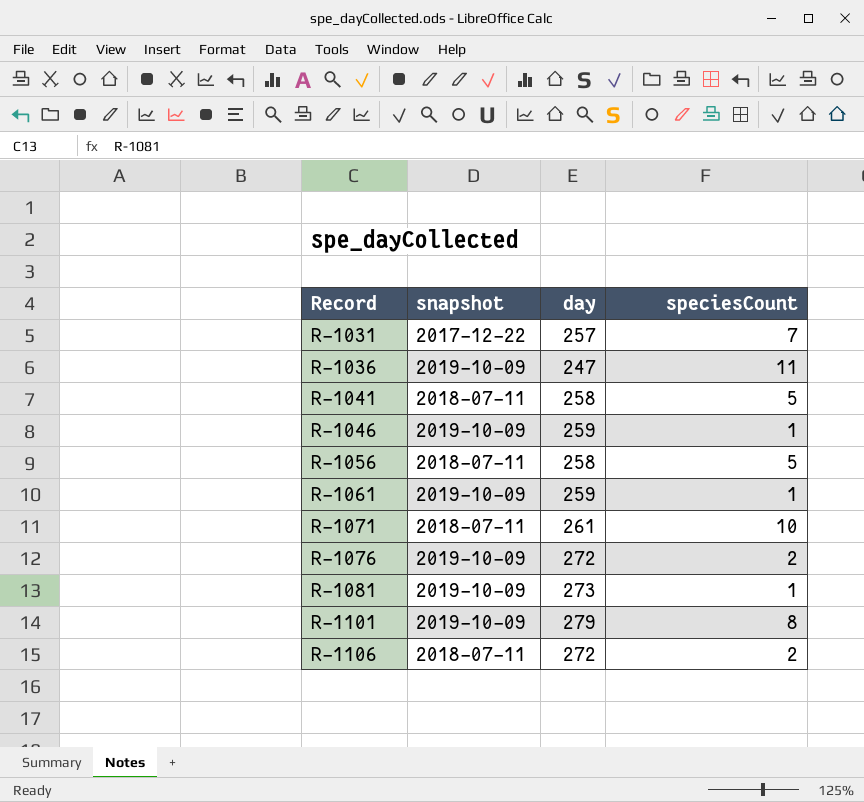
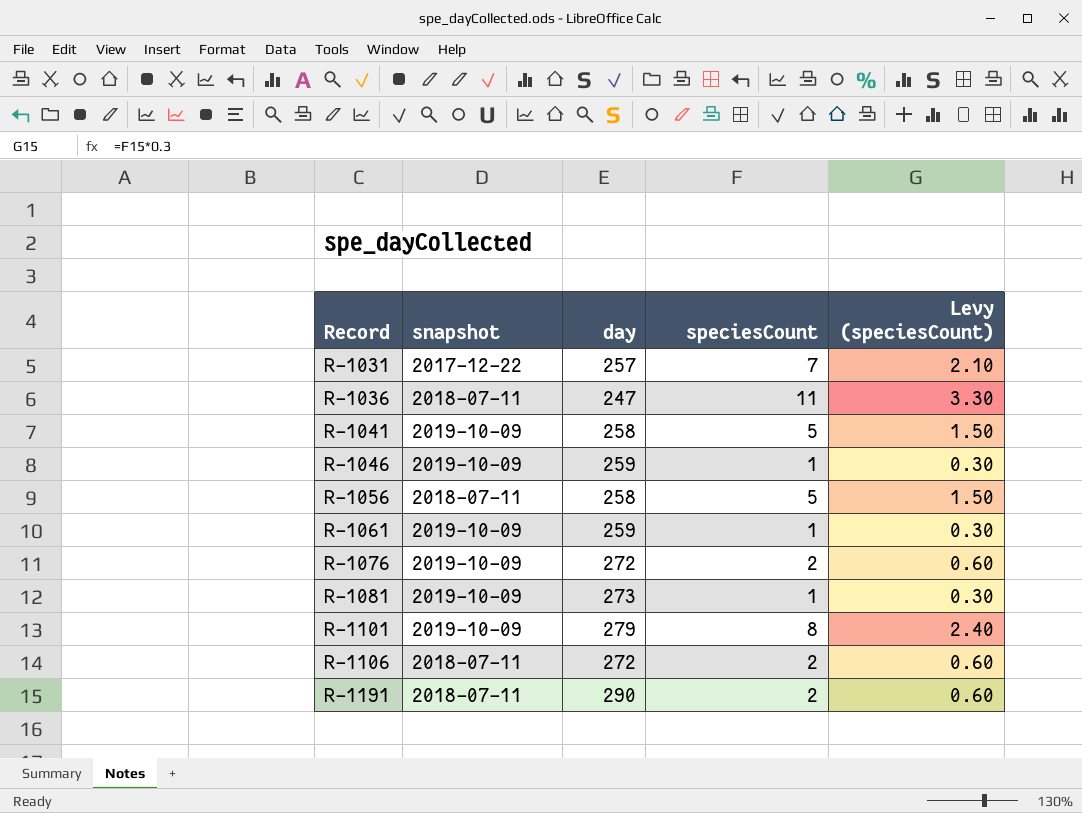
column Levy (speciesCount) | formula: none -> [speciesCount] * 0.3
row R-1071: 2018-07-11 | 261 | 10 -> none
R-1036 | snapshot: 2019-10-09 -> 2018-07-11
R-1041 | snapshot: 2018-07-11 -> 2019-10-09
row R-1191: none -> 2018-07-11 | 290 | 2 | 0.60

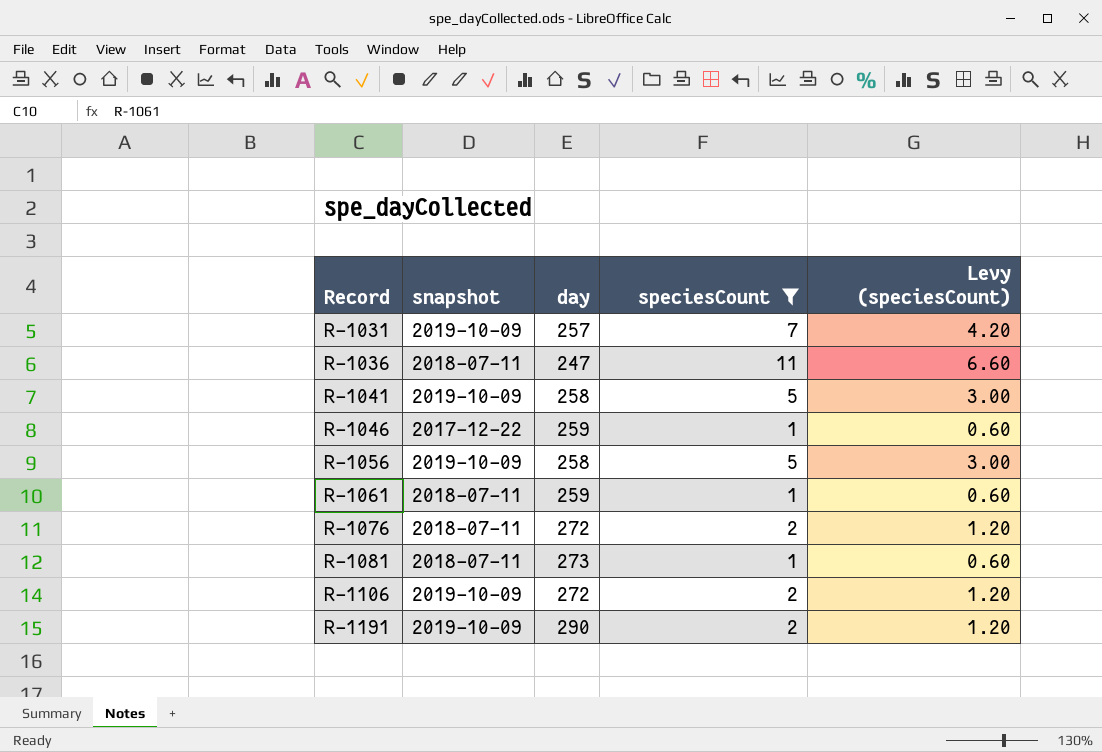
filter: none -> speciesCount != 8
column Levy (speciesCount) | formula: [speciesCount] * 0.3 -> [speciesCount] * 0.6
R-1031 | snapshot: 2017-12-22 -> 2019-10-09
R-1046 | snapshot: 2019-10-09 -> 2017-12-22
R-1056 | snapshot: 2018-07-11 -> 2019-10-09
R-1061 | snapshot: 2019-10-09 -> 2018-07-11
R-1076 | snapshot: 2019-10-09 -> 2018-07-11
R-1081 | snapshot: 2019-10-09 -> 2018-07-11
R-1106 | snapshot: 2018-07-11 -> 2019-10-09
R-1191 | snapshot: 2018-07-11 -> 2019-10-09

